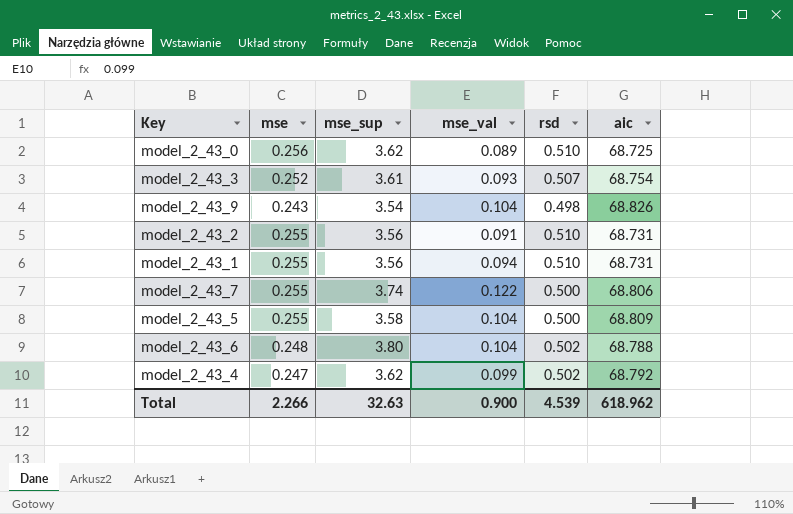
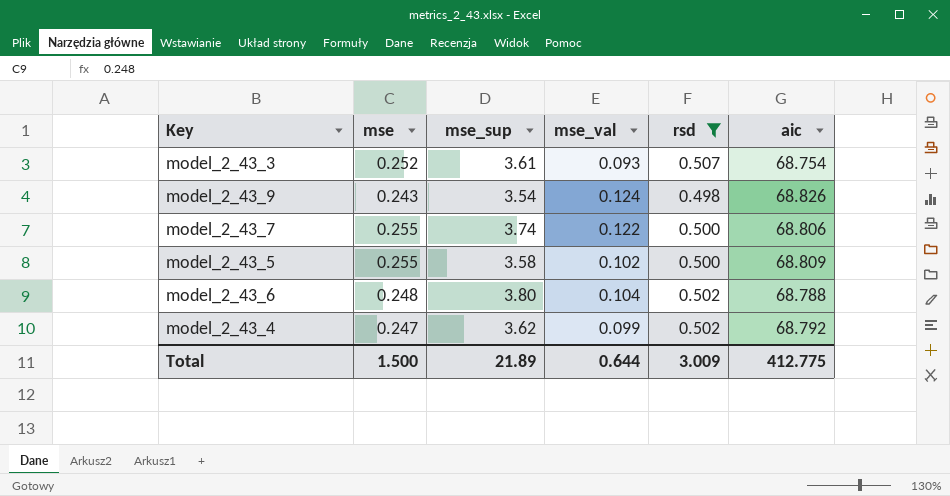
filter: none -> rsd != 0.510
model_2_43_9 | mse_val: 0.104 -> 0.124
model_2_43_5 | mse_val: 0.104 -> 0.102
Total | mse: 2.266 -> 1.500
Total | mse_sup: 32.63 -> 21.89
Total | mse_val: 0.900 -> 0.644
Total | rsd: 4.539 -> 3.009
Total | aic: 618.962 -> 412.775

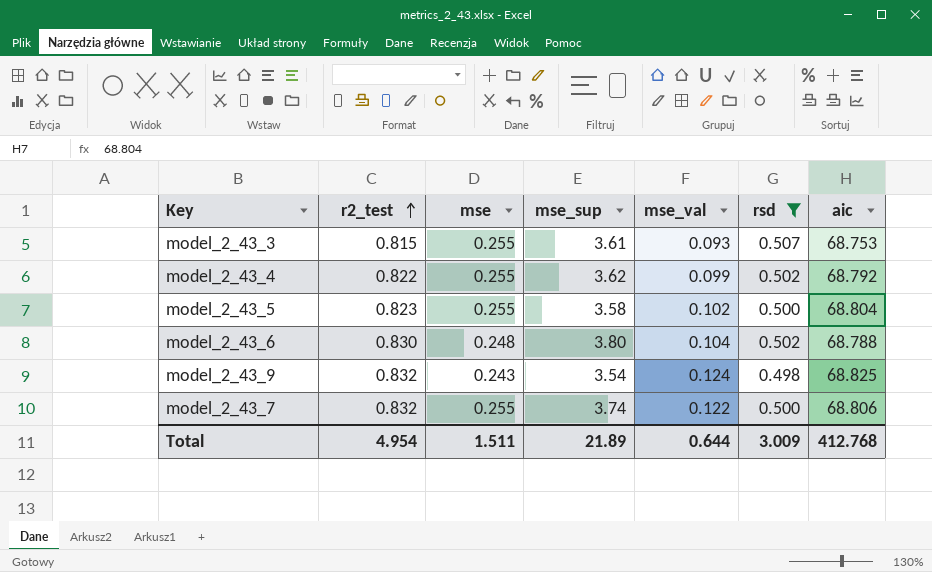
row order: none -> r2_test ascending
column r2_test | position: none -> 2
model_2_43_3 | mse: 0.252 -> 0.255
model_2_43_3 | aic: 68.754 -> 68.753
model_2_43_4 | mse: 0.247 -> 0.255
model_2_43_5 | aic: 68.809 -> 68.804
model_2_43_9 | aic: 68.826 -> 68.825
Total | mse: 1.500 -> 1.511
Total | aic: 412.775 -> 412.768

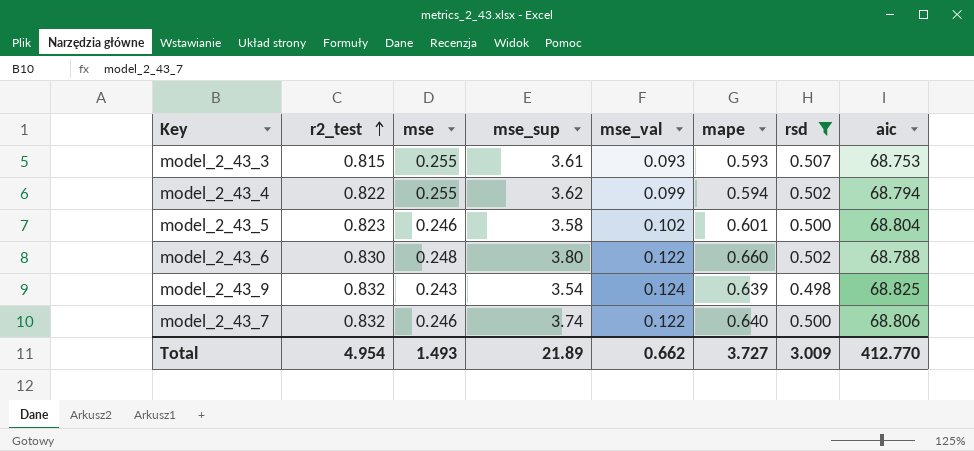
column mape | position: none -> 6
model_2_43_4 | aic: 68.792 -> 68.794
model_2_43_5 | mse: 0.255 -> 0.246
model_2_43_6 | mse_val: 0.104 -> 0.122
model_2_43_7 | mse: 0.255 -> 0.246
Total | mse: 1.511 -> 1.493
Total | mse_val: 0.644 -> 0.662
Total | aic: 412.768 -> 412.770

